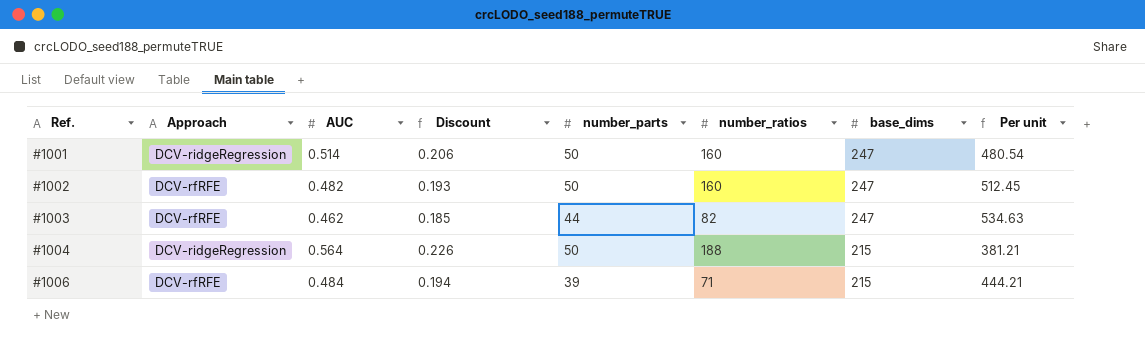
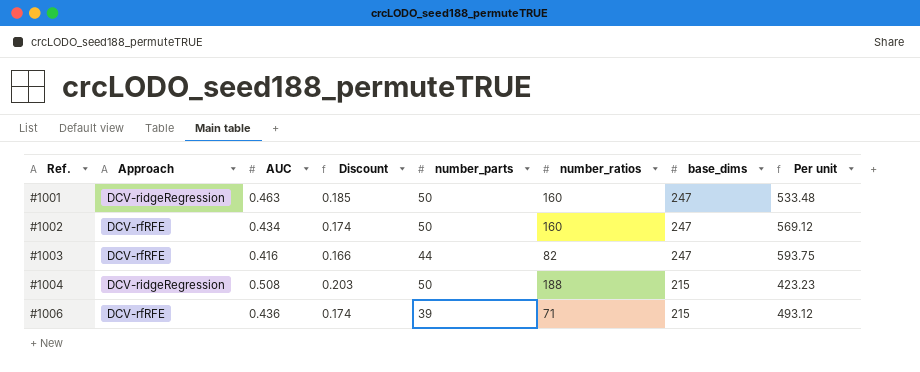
#1001 | AUC: 0.514 -> 0.463
#1001 | Discount: 0.206 -> 0.185
#1001 | Per unit: 480.54 -> 533.48
#1002 | AUC: 0.482 -> 0.434
#1002 | Discount: 0.193 -> 0.174
#1002 | Per unit: 512.45 -> 569.12
#1003 | AUC: 0.462 -> 0.416
#1003 | Discount: 0.185 -> 0.166
#1003 | Per unit: 534.63 -> 593.75
#1004 | AUC: 0.564 -> 0.508
#1004 | Discount: 0.226 -> 0.203
#1004 | Per unit: 381.21 -> 423.23
#1006 | AUC: 0.484 -> 0.436
#1006 | Discount: 0.194 -> 0.174
#1006 | Per unit: 444.21 -> 493.12

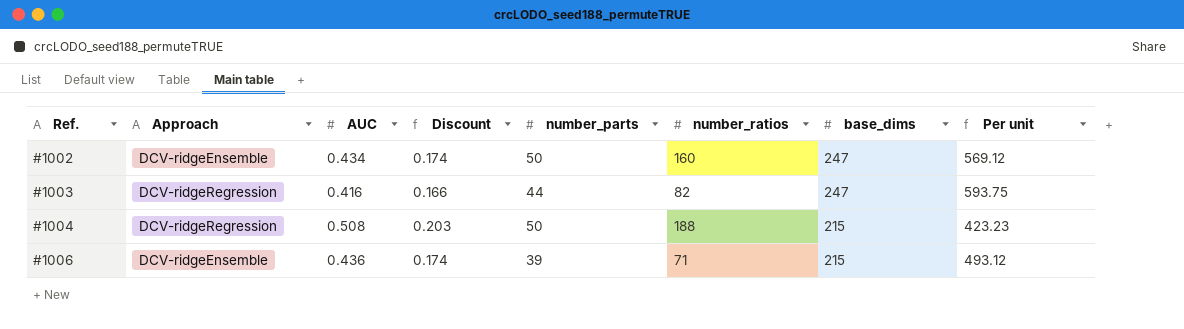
row #1001: DCV-ridgeRegression | 0.463 | 0.185 | 50 | 160 | 247 | 533.48 -> none
#1002 | Approach: DCV-rfRFE -> DCV-ridgeEnsemble
#1003 | Approach: DCV-rfRFE -> DCV-ridgeRegression
#1006 | Approach: DCV-rfRFE -> DCV-ridgeEnsemble

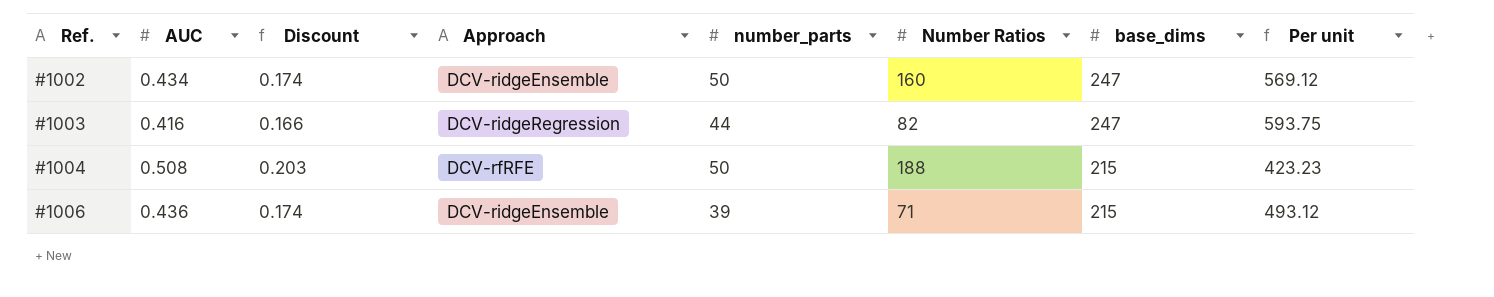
column Approach | position: 2 -> 4
column name: number_ratios -> Number Ratios
#1004 | Approach: DCV-ridgeRegression -> DCV-rfRFE

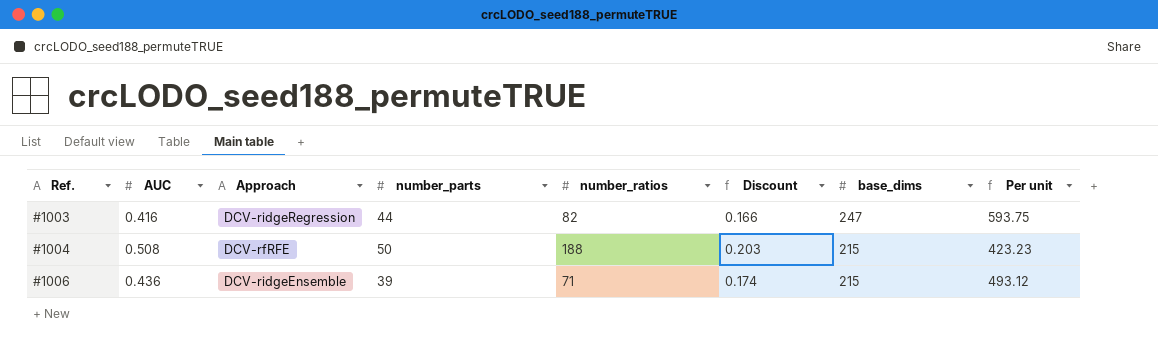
column name: Number Ratios -> number_ratios
column Discount | position: 3 -> 6
row #1002: 0.434 | 0.174 | DCV-ridgeEnsemble | 50 | 160 | 247 | 569.12 -> none

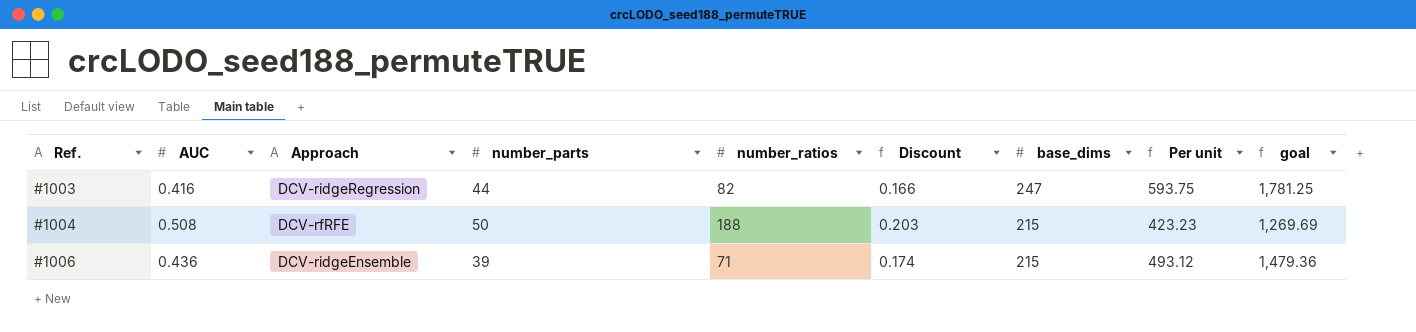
column goal | formula: none -> [Per unit] * 3

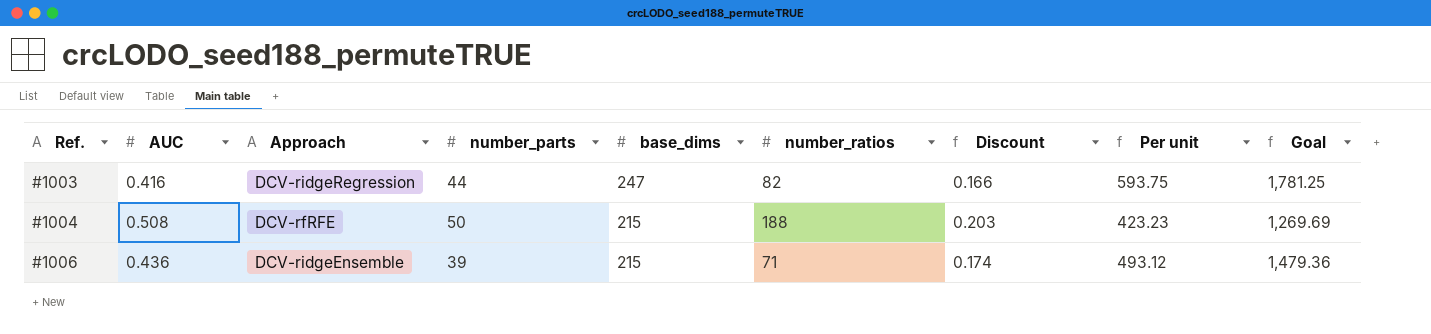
column base_dims | position: 7 -> 5
column name: goal -> Goal

